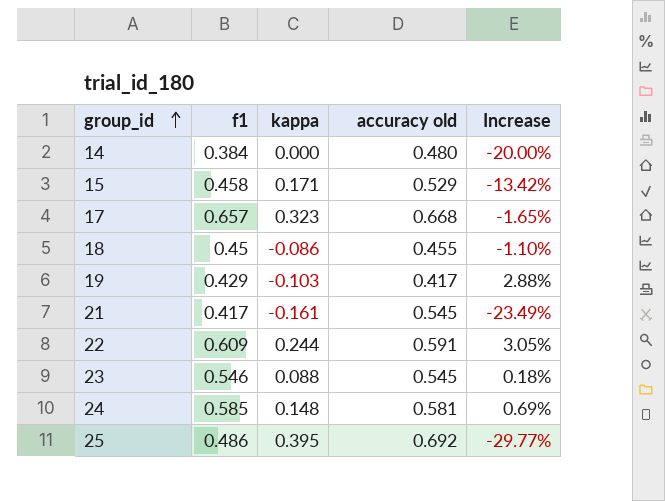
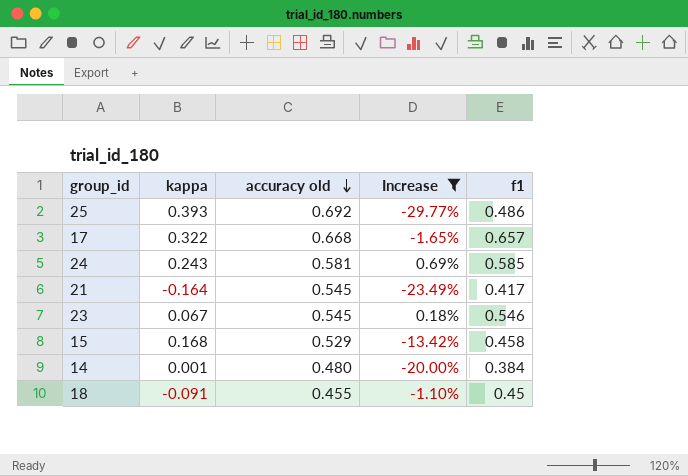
filter: none -> Increase <= 0.69%
row order: group_id ascending -> accuracy old descending
column f1 | position: 2 -> 5
25 | kappa: 0.395 -> 0.393
17 | kappa: 0.323 -> 0.322
24 | kappa: 0.148 -> 0.243
21 | kappa: -0.161 -> -0.164
23 | kappa: 0.088 -> 0.067
15 | kappa: 0.171 -> 0.168
14 | kappa: 0.000 -> 0.001
18 | kappa: -0.086 -> -0.091

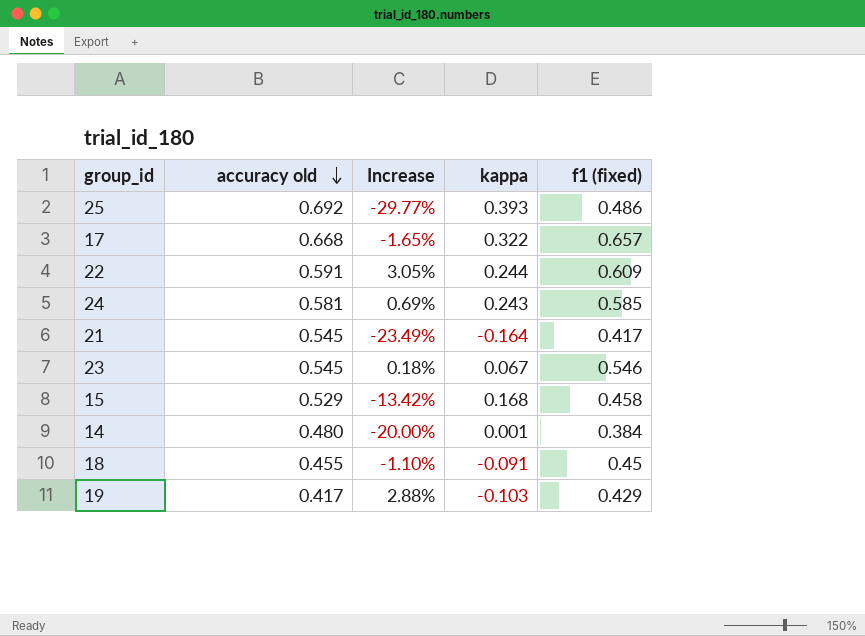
filter: Increase <= 0.69% -> none
column kappa | position: 2 -> 4
column name: f1 -> f1 (fixed)

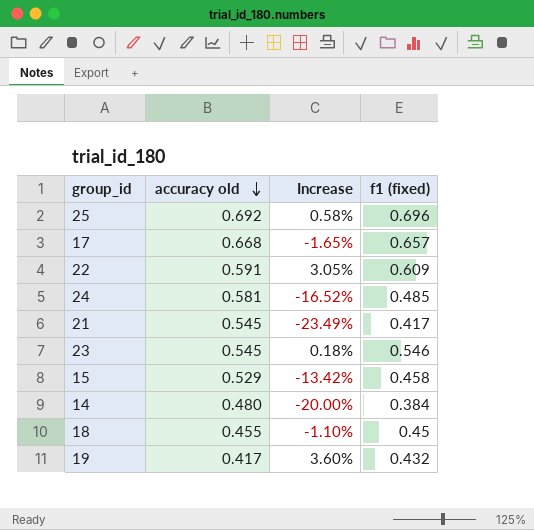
column kappa | position: 4 -> none
25 | Increase: -29.77% -> 0.58%
25 | f1 (fixed): 0.486 -> 0.696
24 | Increase: 0.69% -> -16.52%
24 | f1 (fixed): 0.585 -> 0.485
19 | Increase: 2.88% -> 3.60%
19 | f1 (fixed): 0.429 -> 0.432

